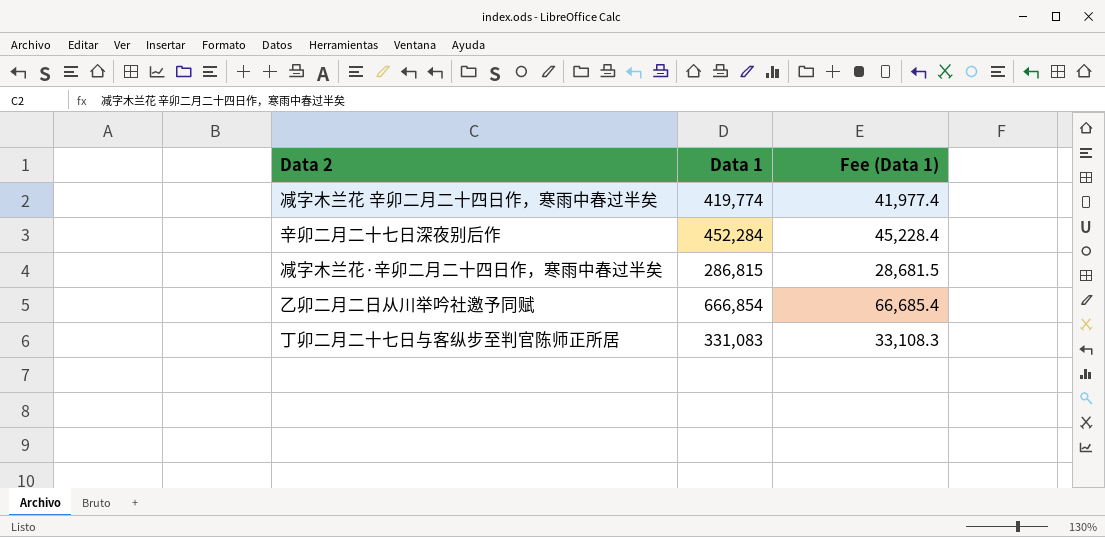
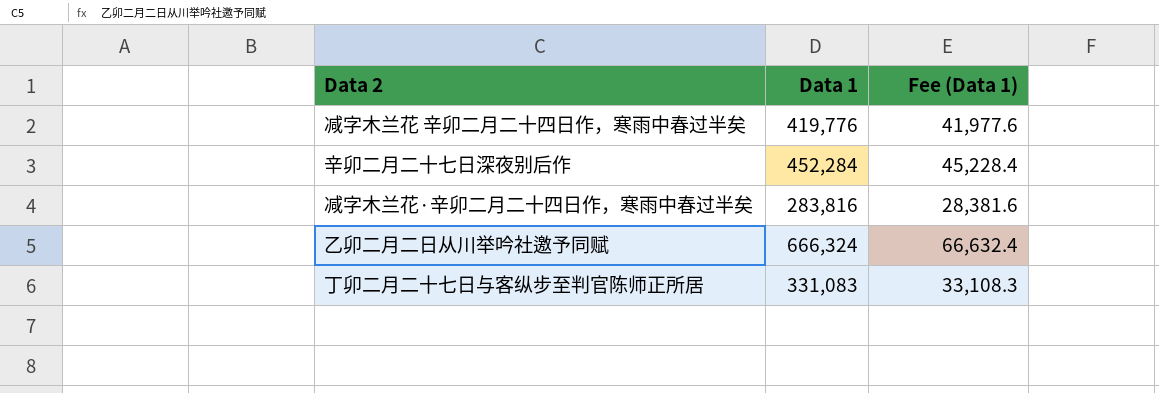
减字木兰花 辛卯二月二十四日作，寒雨中春过半矣 | Data 1: 419,774 -> 419,776
减字木兰花 辛卯二月二十四日作，寒雨中春过半矣 | Fee (Data 1): 41,977.4 -> 41,977.6
减字木兰花·辛卯二月二十四日作，寒雨中春过半矣 | Data 1: 286,815 -> 283,816
减字木兰花·辛卯二月二十四日作，寒雨中春过半矣 | Fee (Data 1): 28,681.5 -> 28,381.6
乙卯二月二日从川举吟社邀予同赋 | Data 1: 666,854 -> 666,324
乙卯二月二日从川举吟社邀予同赋 | Fee (Data 1): 66,685.4 -> 66,632.4

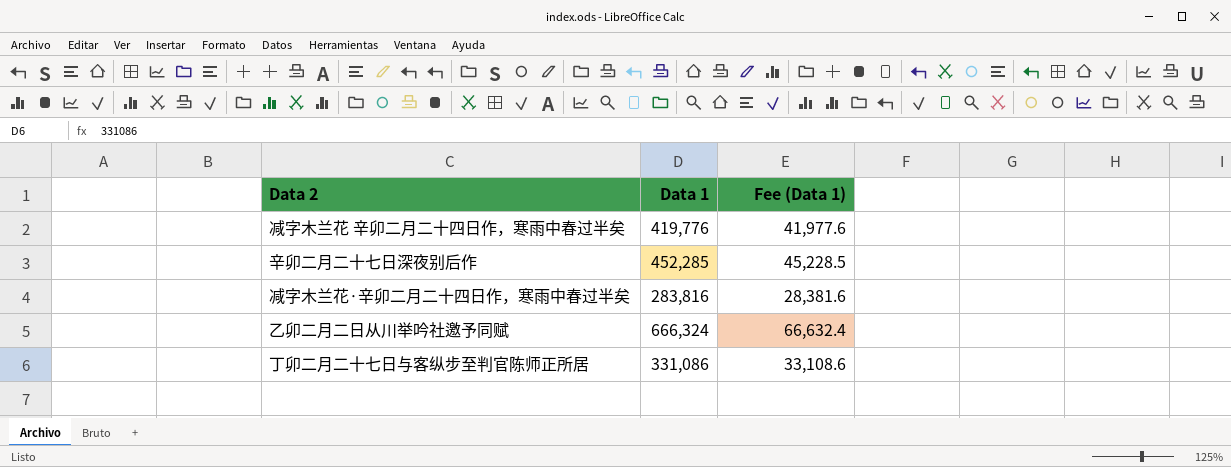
辛卯二月二十七日深夜别后作 | Data 1: 452,284 -> 452,285
辛卯二月二十七日深夜别后作 | Fee (Data 1): 45,228.4 -> 45,228.5
丁卯二月二十七日与客纵步至判官陈师正所居 | Data 1: 331,083 -> 331,086
丁卯二月二十七日与客纵步至判官陈师正所居 | Fee (Data 1): 33,108.3 -> 33,108.6

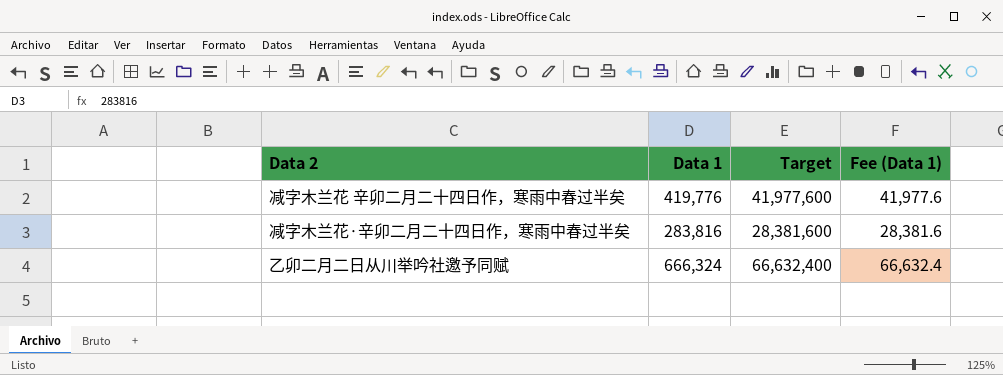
column Target | formula: none -> [Data 1] * 100
row 辛卯二月二十七日深夜别后作: 452,285 | 45,228.5 -> none
row 丁卯二月二十七日与客纵步至判官陈师正所居: 331,086 | 33,108.6 -> none

